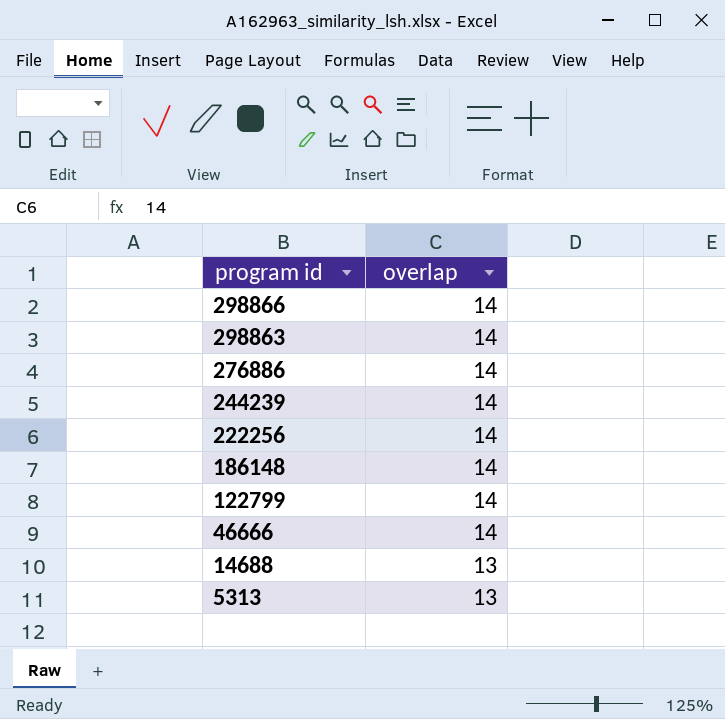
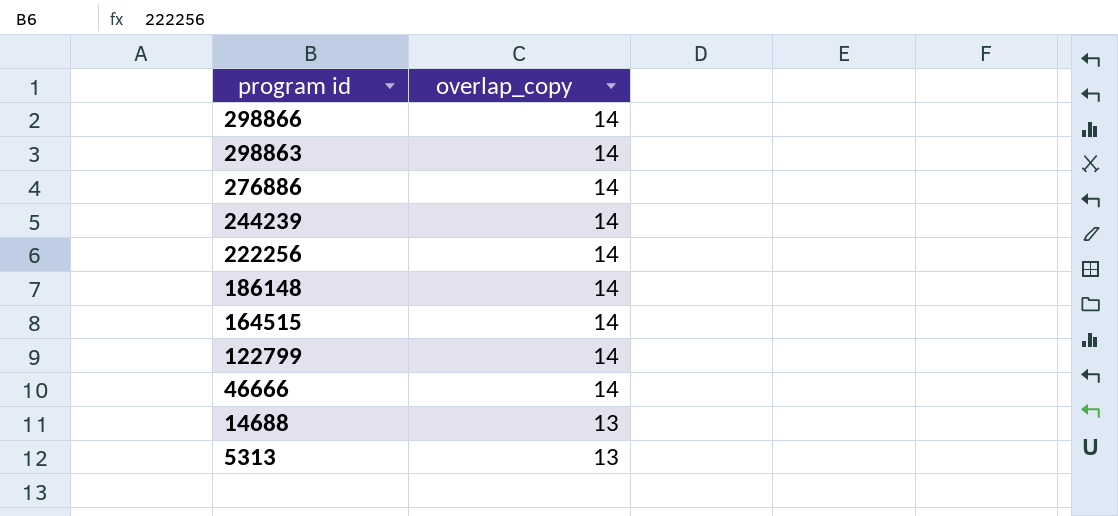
column name: overlap -> overlap_copy
row 164515: none -> 14

